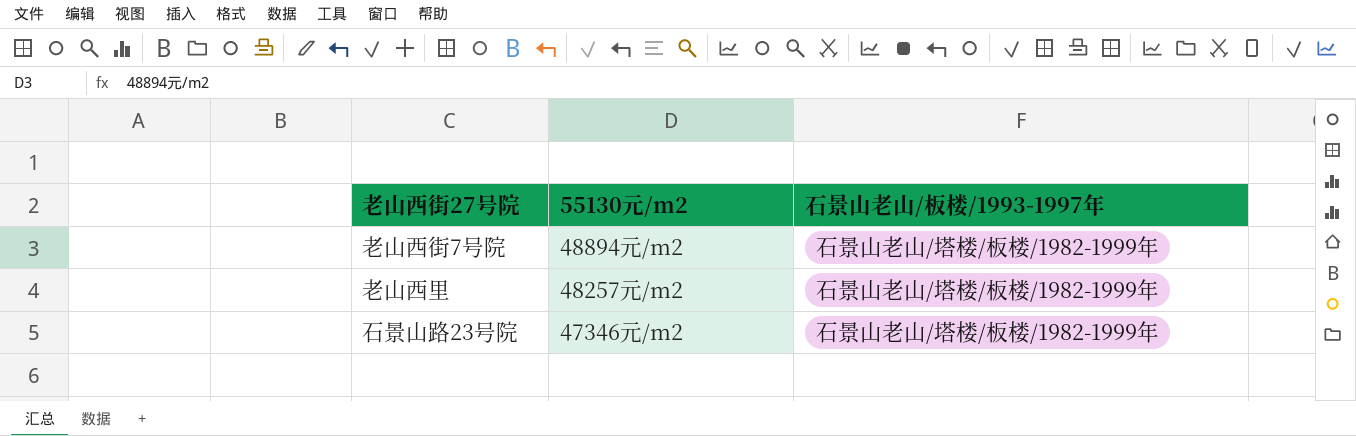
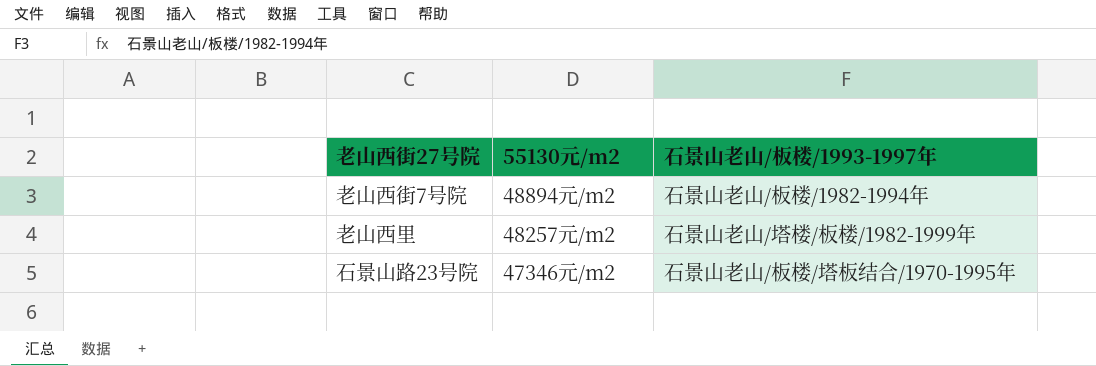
老山西街7号院 | 石景山老山/板楼/1993-1997年: 石景山老山/塔楼/板楼/1982-1999年 -> 石景山老山/板楼/1982-1994年
石景山路23号院 | 石景山老山/板楼/1993-1997年: 石景山老山/塔楼/板楼/1982-1999年 -> 石景山老山/板楼/塔板结合/1970-1995年

